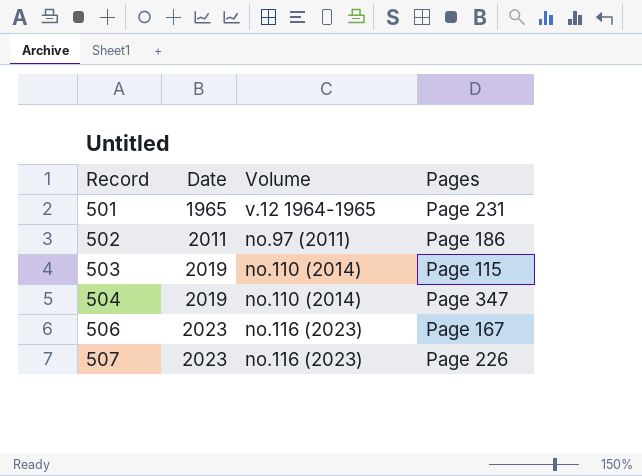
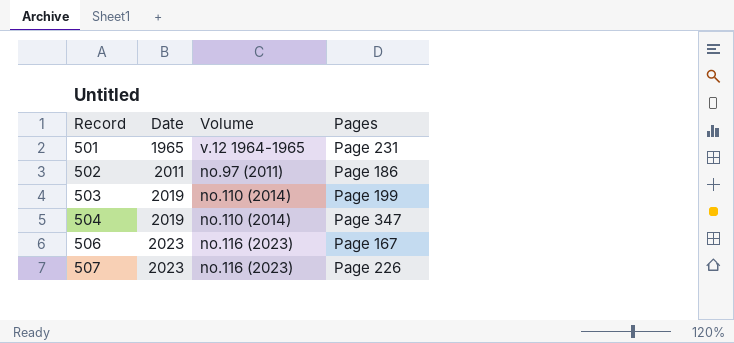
503 | Pages: Page 115 -> Page 199

